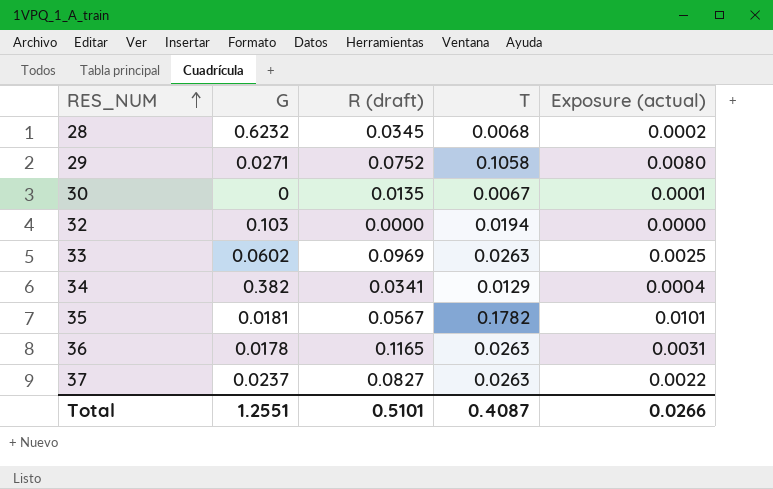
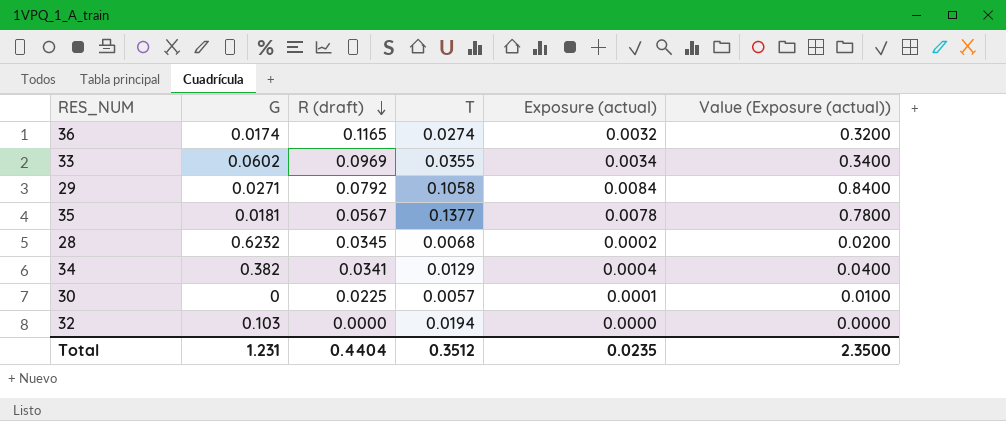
row order: RES_NUM ascending -> R (draft) descending
column Value (Exposure (actual)) | formula: none -> [Exposure (actual)] * 100
row 37: 0.0237 | 0.0827 | 0.0263 | 0.0022 -> none
36 | G: 0.0178 -> 0.0174
36 | T: 0.0263 -> 0.0274
36 | Exposure (actual): 0.0031 -> 0.0032
33 | T: 0.0263 -> 0.0355
33 | Exposure (actual): 0.0025 -> 0.0034
29 | R (draft): 0.0752 -> 0.0792
29 | Exposure (actual): 0.0080 -> 0.0084
35 | T: 0.1782 -> 0.1377
35 | Exposure (actual): 0.0101 -> 0.0078
30 | R (draft): 0.0135 -> 0.0225
30 | T: 0.0067 -> 0.0057
Total | G: 1.2551 -> 1.231
Total | R (draft): 0.5101 -> 0.4404
Total | T: 0.4087 -> 0.3512
Total | Exposure (actual): 0.0266 -> 0.0235

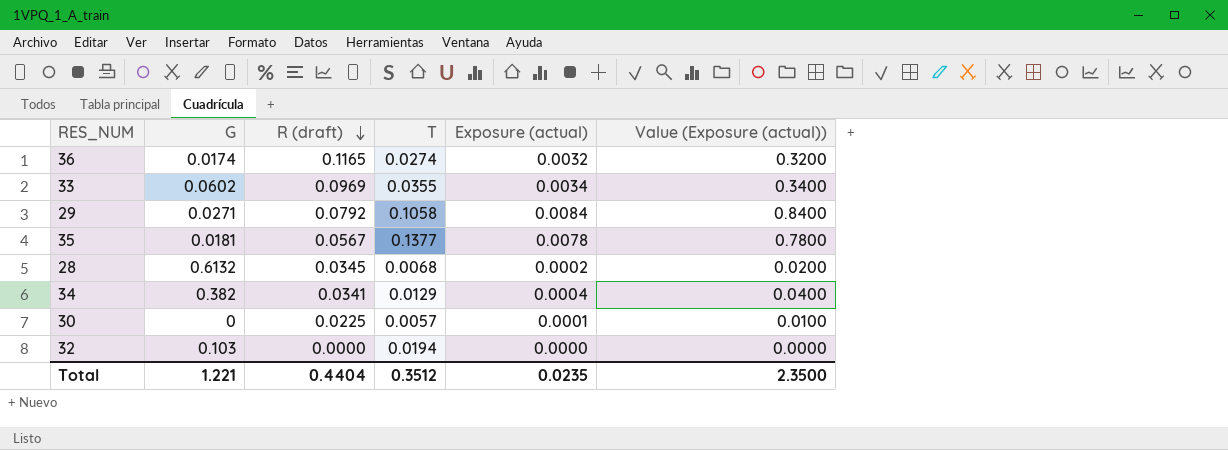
28 | G: 0.6232 -> 0.6132
Total | G: 1.231 -> 1.221

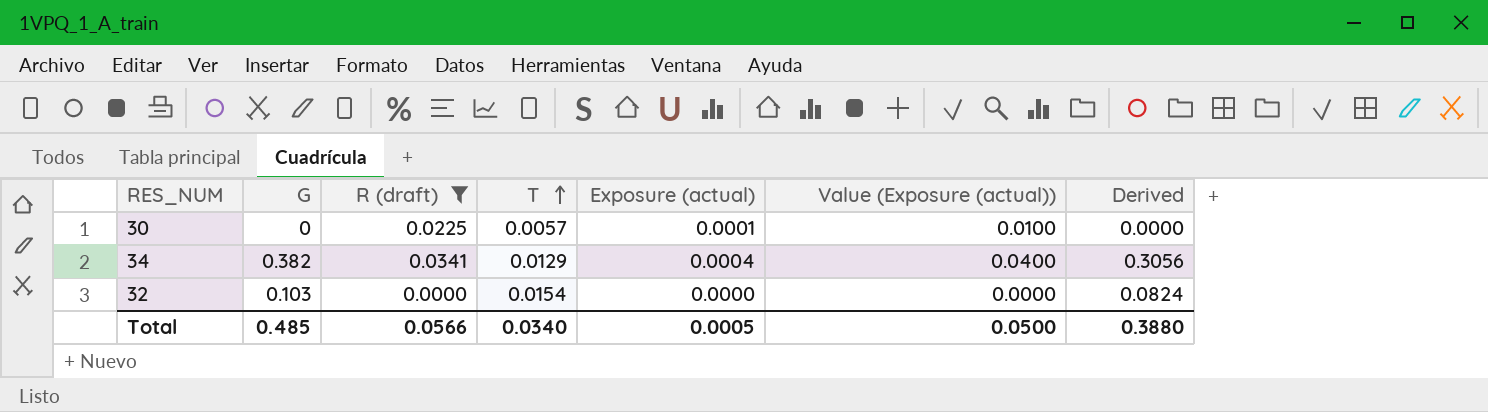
filter: none -> R (draft) <= 0.0341
row order: R (draft) descending -> T ascending
column Derived | formula: none -> [G] * 0.8
32 | T: 0.0194 -> 0.0154
Total | G: 1.221 -> 0.485
Total | R (draft): 0.4404 -> 0.0566
Total | T: 0.3512 -> 0.0340
Total | Exposure (actual): 0.0235 -> 0.0005
Total | Value (Exposure (actual)): 2.3500 -> 0.0500

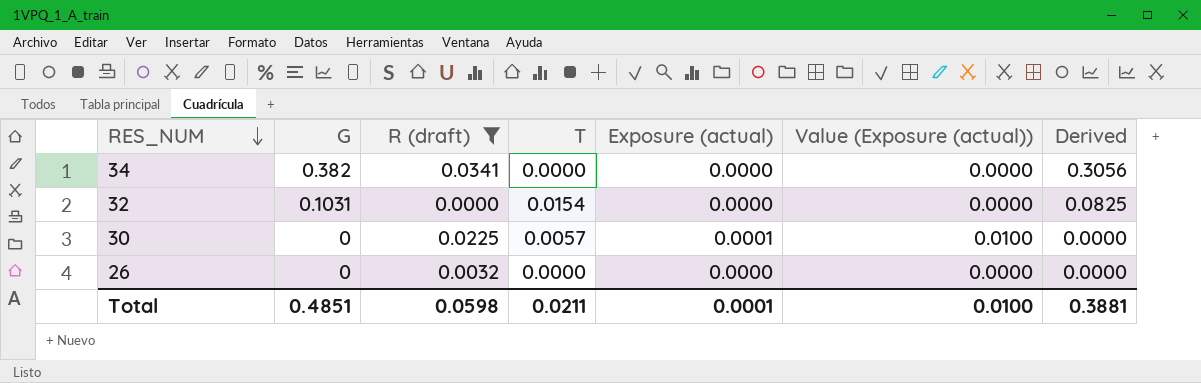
row order: T ascending -> RES_NUM descending
34 | T: 0.0129 -> 0.0000
34 | Exposure (actual): 0.0004 -> 0.0000
34 | Value (Exposure (actual)): 0.0400 -> 0.0000
32 | G: 0.103 -> 0.1031
32 | Derived: 0.0824 -> 0.0825
row 26: none -> 0 | 0.0032 | 0.0000 | 0.0000 | 0.0000 | 0.0000
Total | G: 0.485 -> 0.4851
Total | R (draft): 0.0566 -> 0.0598
Total | T: 0.0340 -> 0.0211
Total | Exposure (actual): 0.0005 -> 0.0001
Total | Value (Exposure (actual)): 0.0500 -> 0.0100
Total | Derived: 0.3880 -> 0.3881

